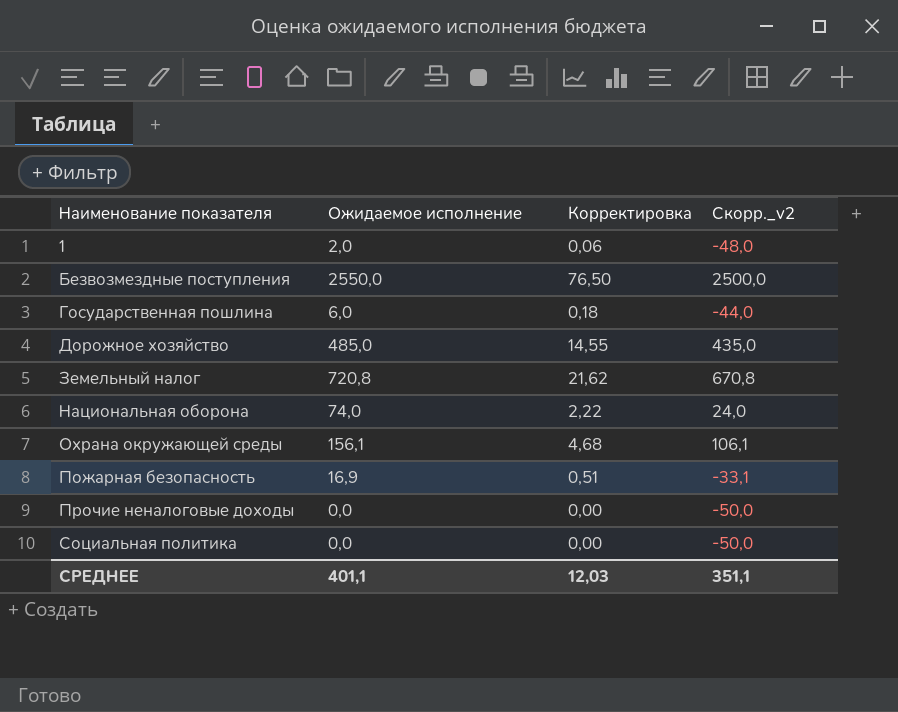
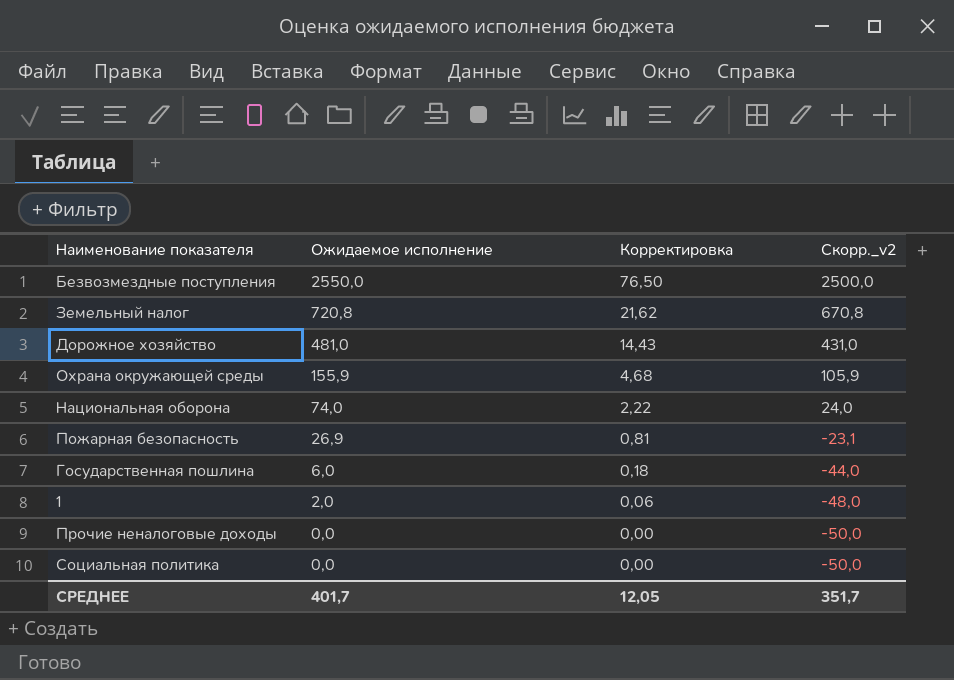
row order: Наименование показателя ascending -> Ожидаемое исполнение descending
Дорожное хозяйство | Ожидаемое исполнение: 485,0 -> 481,0
Дорожное хозяйство | Корректировка: 14,55 -> 14,43
Дорожное хозяйство | Скорр._v2: 435,0 -> 431,0
Охрана окружающей среды | Ожидаемое исполнение: 156,1 -> 155,9
Охрана окружающей среды | Скорр._v2: 106,1 -> 105,9
Пожарная безопасность | Ожидаемое исполнение: 16,9 -> 26,9
Пожарная безопасность | Корректировка: 0,51 -> 0,81
Пожарная безопасность | Скорр._v2: -33,1 -> -23,1
СРЕДНЕЕ | Ожидаемое исполнение: 401,1 -> 401,7
СРЕДНЕЕ | Корректировка: 12,03 -> 12,05
СРЕДНЕЕ | Скорр._v2: 351,1 -> 351,7

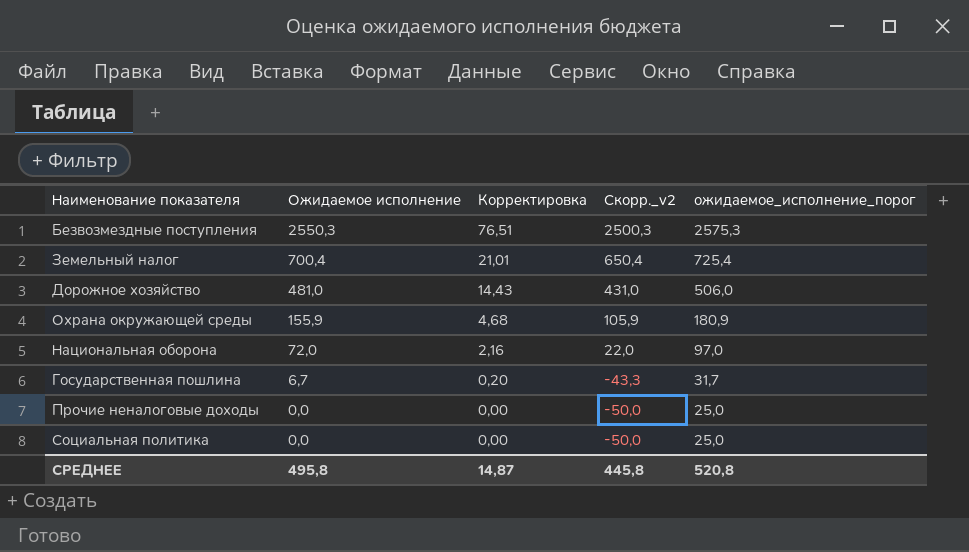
column ожидаемое_исполнение_порог | formula: none -> [Ожидаемое исполнение] + 25
row Пожарная безопасность: 26,9 | 0,81 | -23,1 -> none
row 1: 2,0 | 0,06 | -48,0 -> none
Безвозмездные поступления | Ожидаемое исполнение: 2550,0 -> 2550,3
Безвозмездные поступления | Корректировка: 76,50 -> 76,51
Безвозмездные поступления | Скорр._v2: 2500,0 -> 2500,3
Земельный налог | Ожидаемое исполнение: 720,8 -> 700,4
Земельный налог | Корректировка: 21,62 -> 21,01
Земельный налог | Скорр._v2: 670,8 -> 650,4
Национальная оборона | Ожидаемое исполнение: 74,0 -> 72,0
Национальная оборона | Корректировка: 2,22 -> 2,16
Национальная оборона | Скорр._v2: 24,0 -> 22,0
Государственная пошлина | Ожидаемое исполнение: 6,0 -> 6,7
Государственная пошлина | Корректировка: 0,18 -> 0,20
Государственная пошлина | Скорр._v2: -44,0 -> -43,3
СРЕДНЕЕ | Ожидаемое исполнение: 401,7 -> 495,8
СРЕДНЕЕ | Корректировка: 12,05 -> 14,87
СРЕДНЕЕ | Скорр._v2: 351,7 -> 445,8

